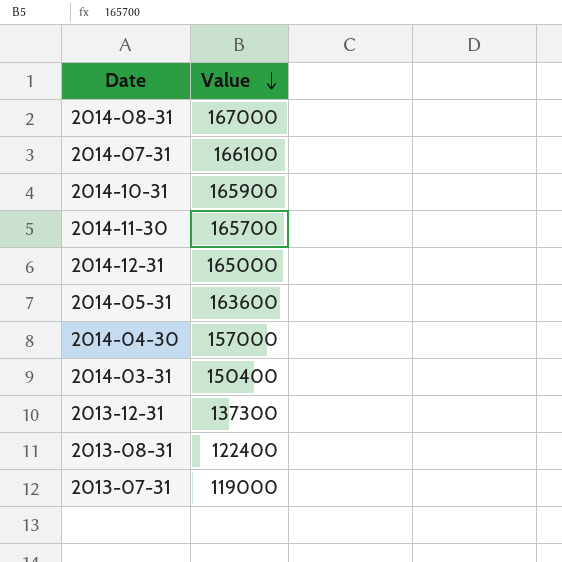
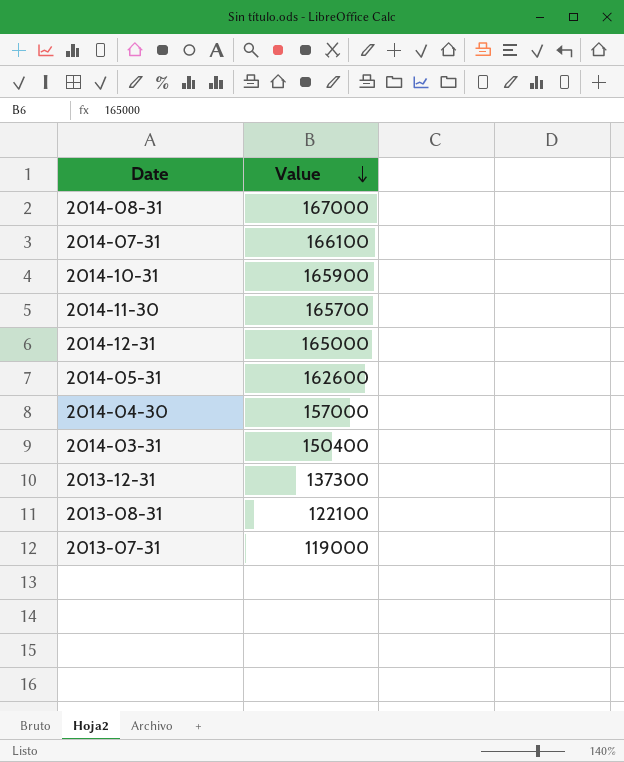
2014-05-31 | Value: 163600 -> 162600
2013-08-31 | Value: 122400 -> 122100

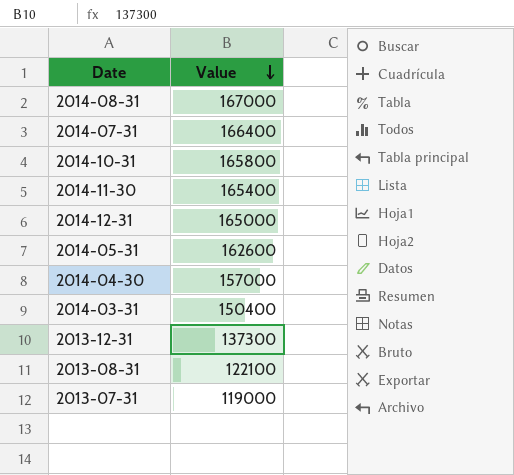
2014-07-31 | Value: 166100 -> 166400
2014-10-31 | Value: 165900 -> 165800
2014-11-30 | Value: 165700 -> 165400

